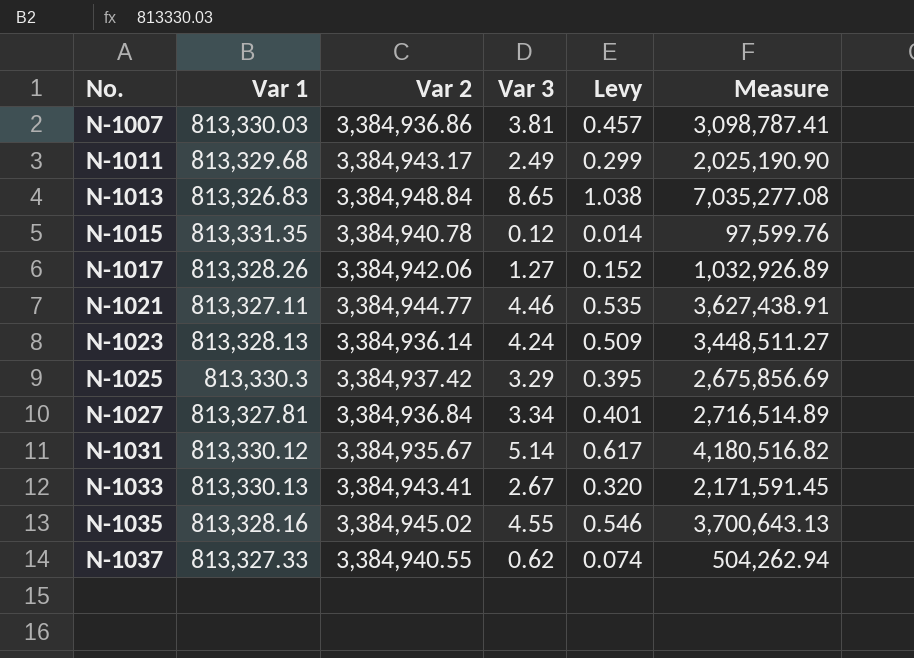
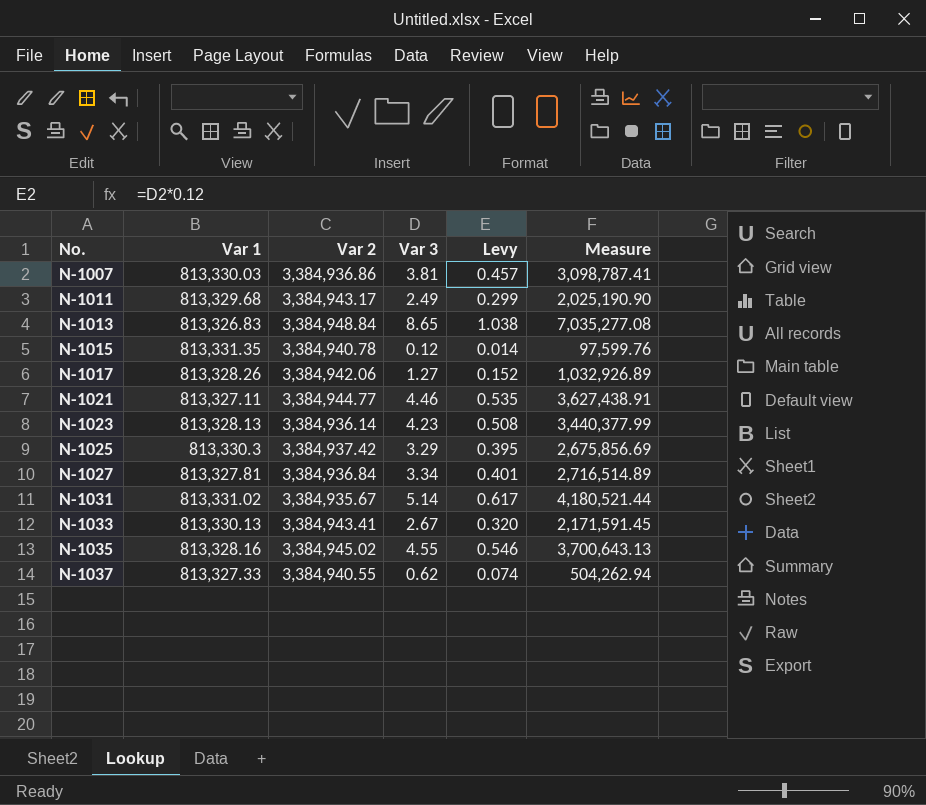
N-1023 | Var 3: 4.24 -> 4.23
N-1023 | Levy: 0.509 -> 0.508
N-1023 | Measure: 3,448,511.27 -> 3,440,377.99
N-1031 | Var 1: 813,330.12 -> 813,331.02
N-1031 | Measure: 4,180,516.82 -> 4,180,521.44

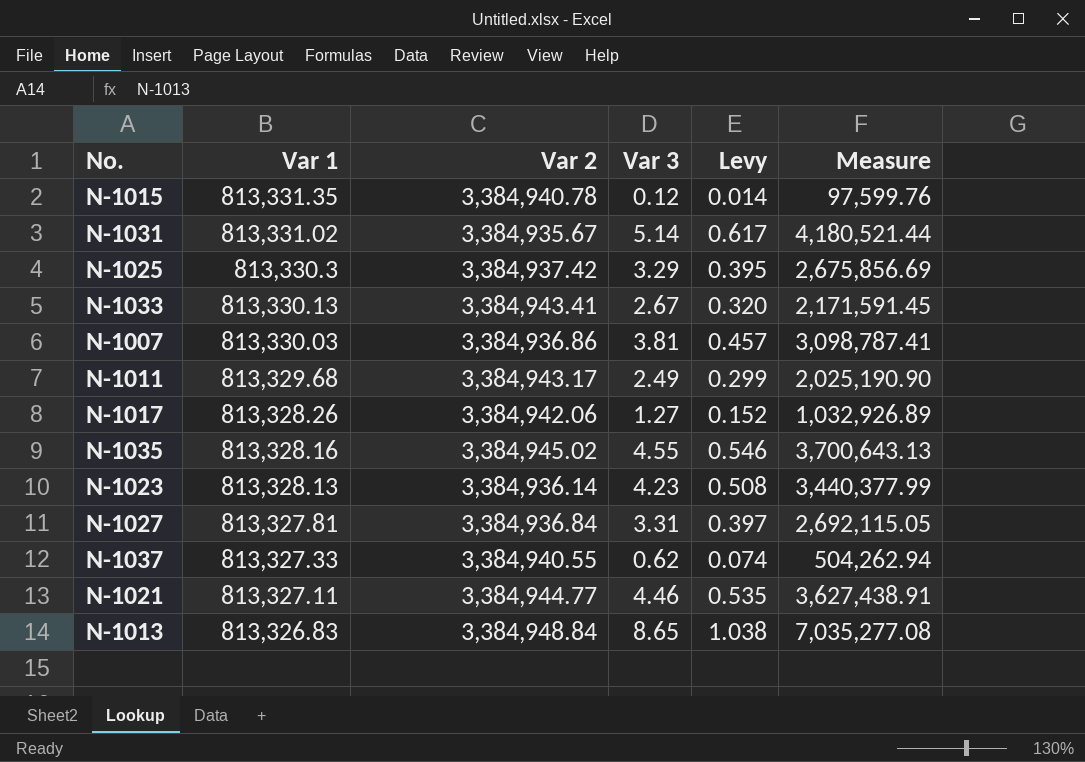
row order: No. ascending -> Var 1 descending
N-1027 | Var 3: 3.34 -> 3.31
N-1027 | Levy: 0.401 -> 0.397
N-1027 | Measure: 2,716,514.89 -> 2,692,115.05

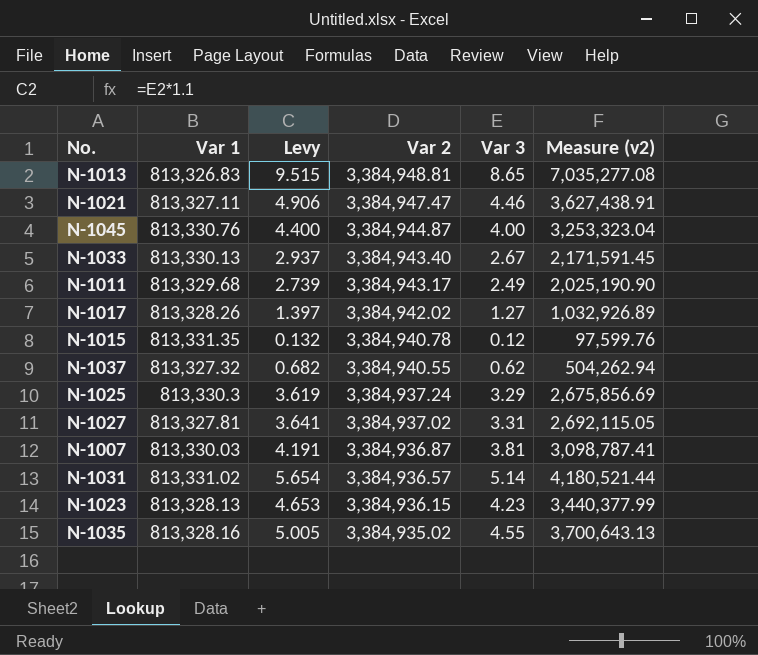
row order: Var 1 descending -> Var 2 descending
column Levy | formula: [Var 3] * 0.12 -> [Var 3] * 1.1
column Levy | position: 5 -> 3
column name: Measure -> Measure (v2)
N-1013 | Var 2: 3,384,948.84 -> 3,384,948.81
N-1021 | Var 2: 3,384,944.77 -> 3,384,947.47
row N-1045: none -> 813,330.76 | 4.400 | 3,384,944.87 | 4.00 | 3,253,323.04
N-1033 | Var 2: 3,384,943.41 -> 3,384,943.40
N-1017 | Var 2: 3,384,942.06 -> 3,384,942.02
N-1037 | Var 1: 813,327.33 -> 813,327.32
N-1025 | Var 2: 3,384,937.42 -> 3,384,937.24
N-1027 | Var 2: 3,384,936.84 -> 3,384,937.02
N-1007 | Var 2: 3,384,936.86 -> 3,384,936.87
N-1031 | Var 2: 3,384,935.67 -> 3,384,936.57
N-1023 | Var 2: 3,384,936.14 -> 3,384,936.15
N-1035 | Var 2: 3,384,945.02 -> 3,384,935.02

